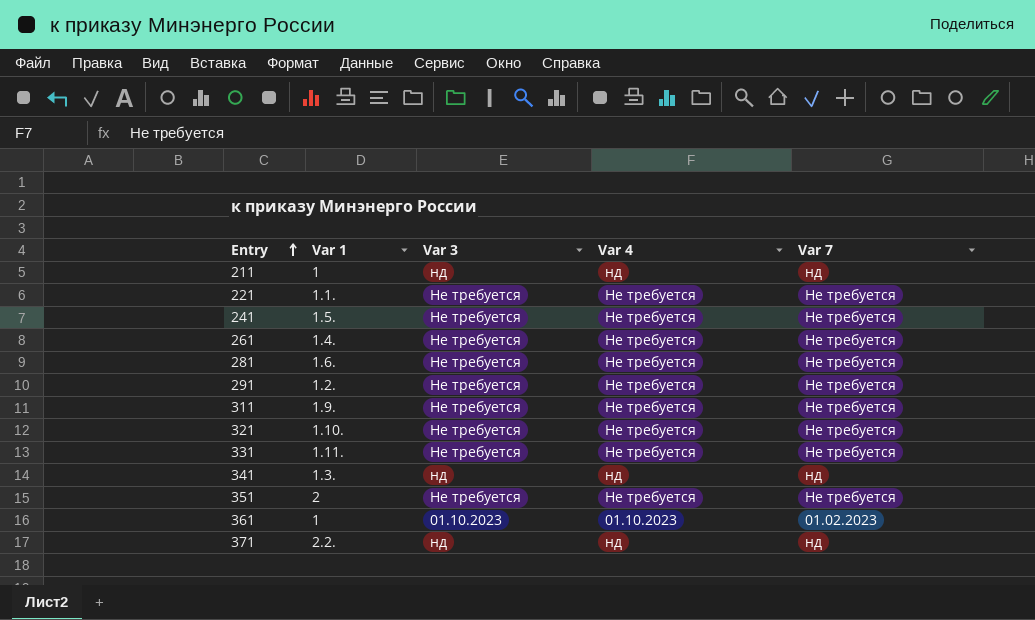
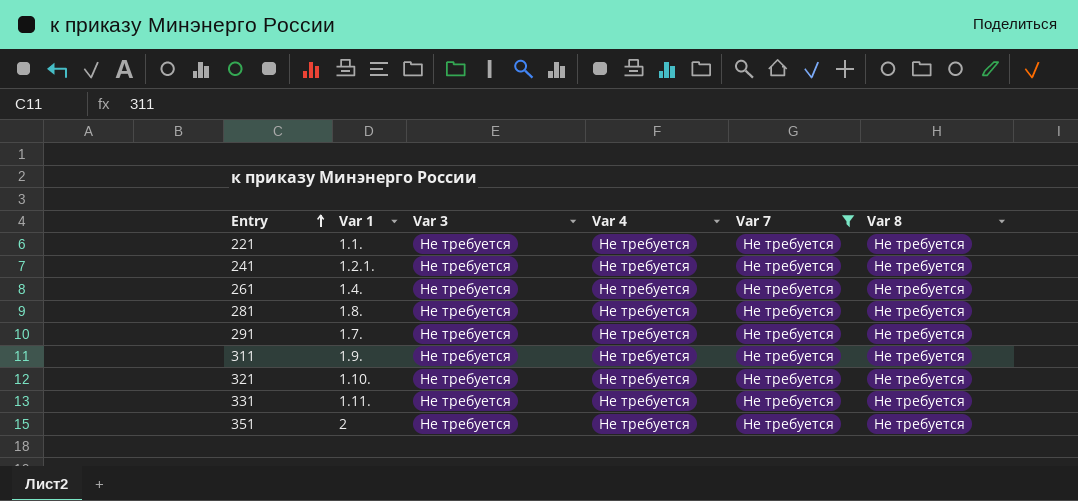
filter: none -> Var 7 = Не требуется
column Var 8 | position: none -> 6
241 | Var 1: 1.5. -> 1.2.1.
281 | Var 1: 1.6. -> 1.8.
291 | Var 1: 1.2. -> 1.7.

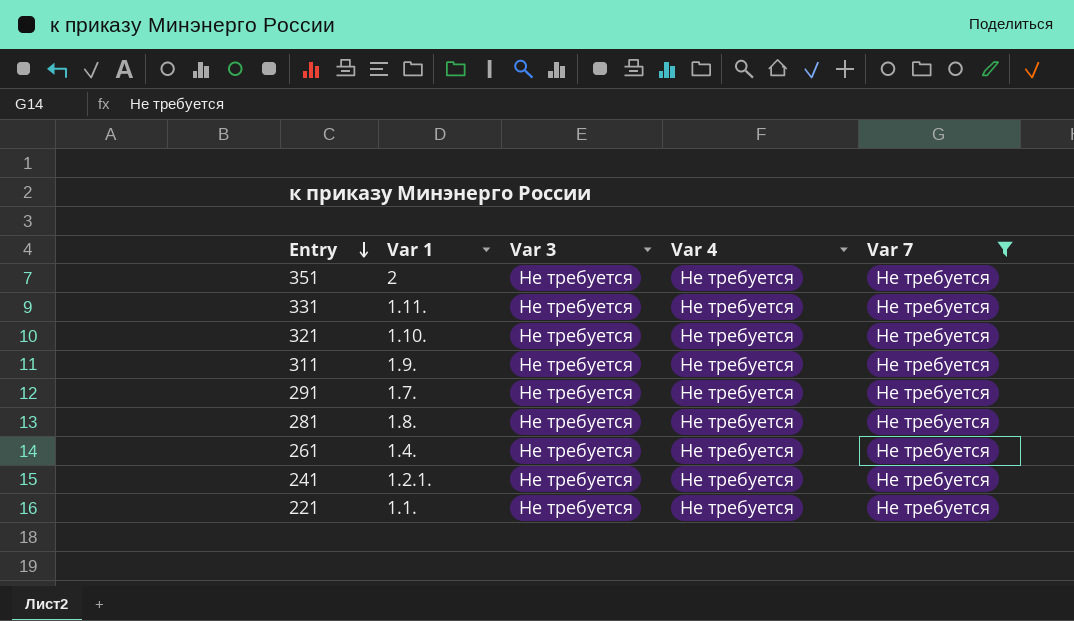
row order: Entry ascending -> Entry descending
column Var 8 | position: 6 -> none

